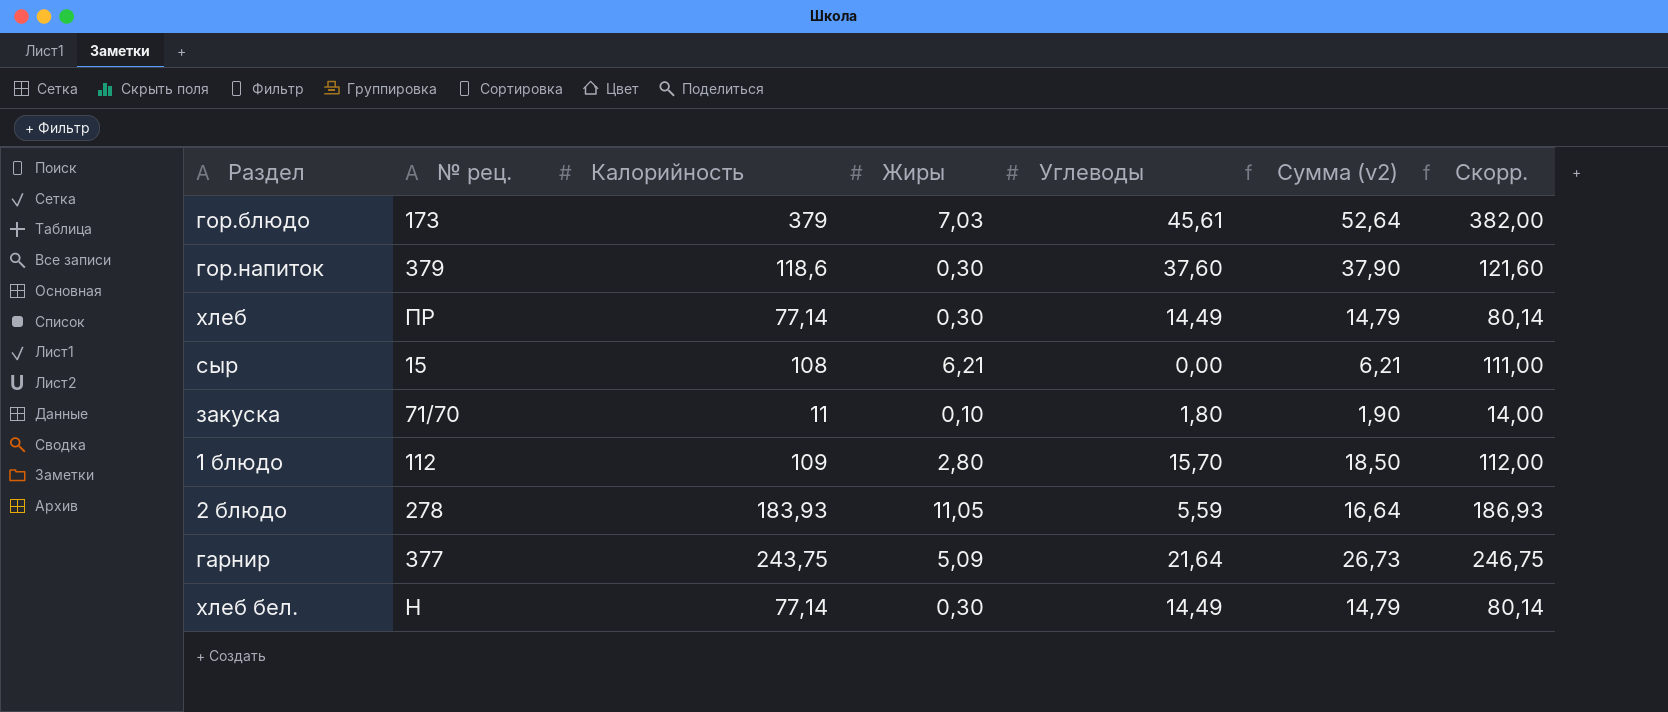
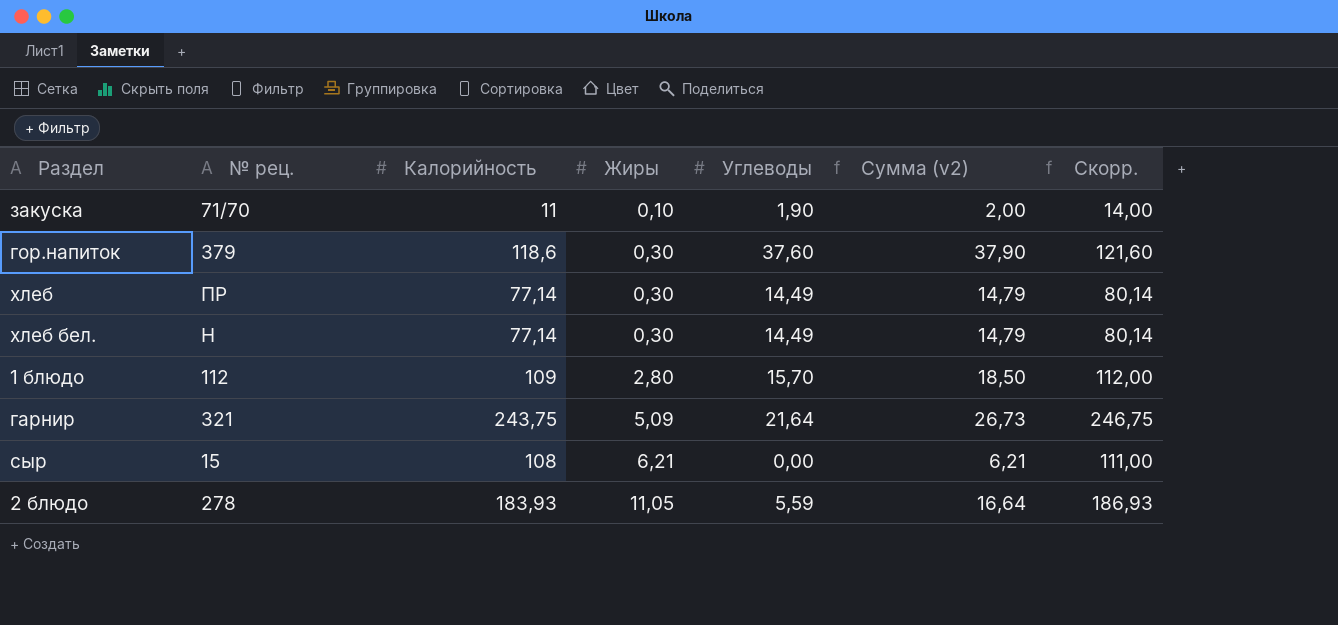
row order: none -> Жиры ascending
row гор.блюдо: 173 | 379 | 7,03 | 45,61 | 52,64 | 382,00 -> none
закуска | Углеводы: 1,80 -> 1,90
закуска | Сумма (v2): 1,90 -> 2,00
гарнир | № рец.: 377 -> 321

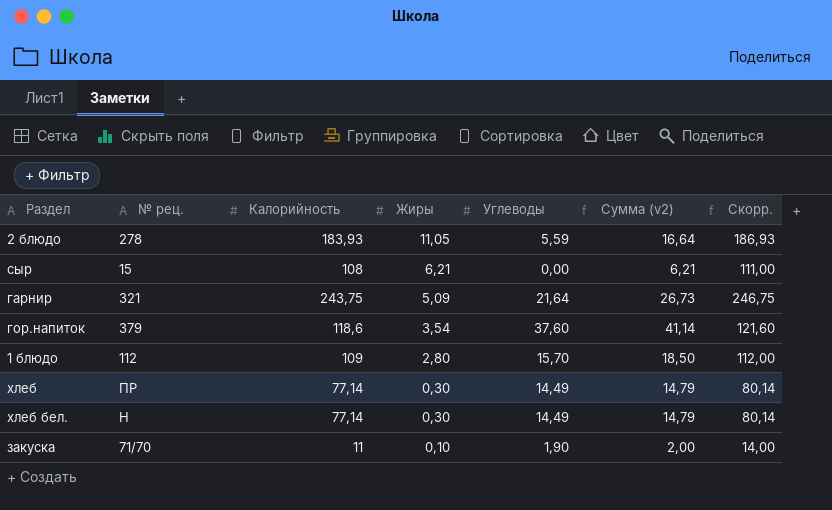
row order: Жиры ascending -> Жиры descending
гор.напиток | Жиры: 0,30 -> 3,54
гор.напиток | Сумма (v2): 37,90 -> 41,14

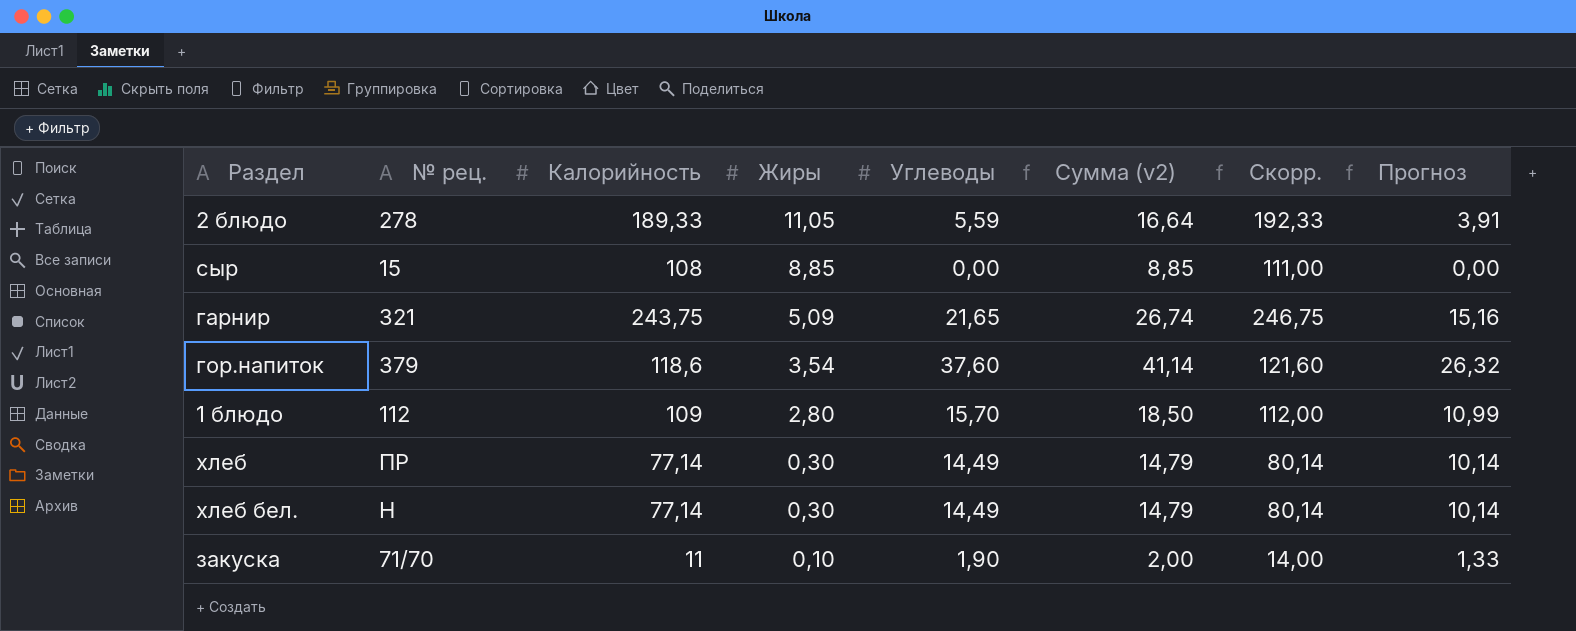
column Прогноз | formula: none -> [Углеводы] * 0,7
2 блюдо | Калорийность: 183,93 -> 189,33
2 блюдо | Скорр.: 186,93 -> 192,33
сыр | Жиры: 6,21 -> 8,85
сыр | Сумма (v2): 6,21 -> 8,85
гарнир | Углеводы: 21,64 -> 21,65
гарнир | Сумма (v2): 26,73 -> 26,74

